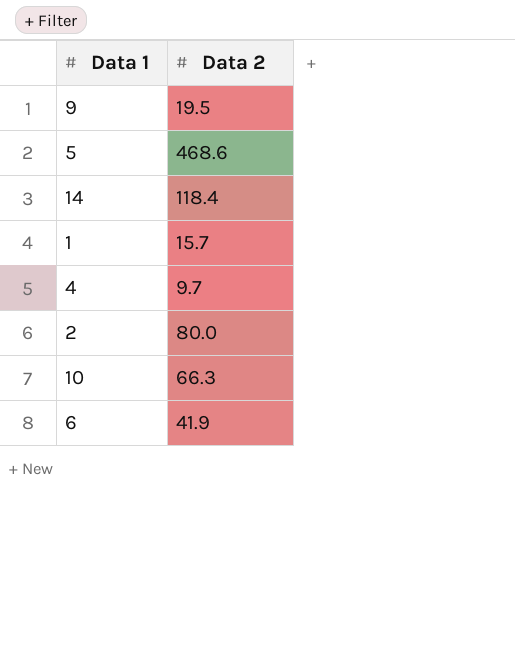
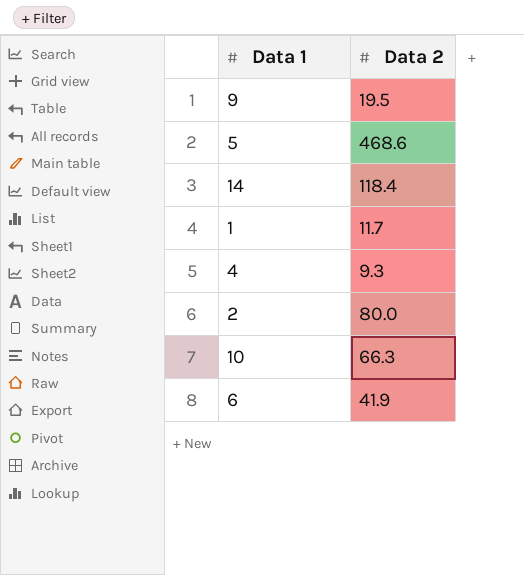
1 | Data 2: 15.7 -> 11.7
4 | Data 2: 9.7 -> 9.3

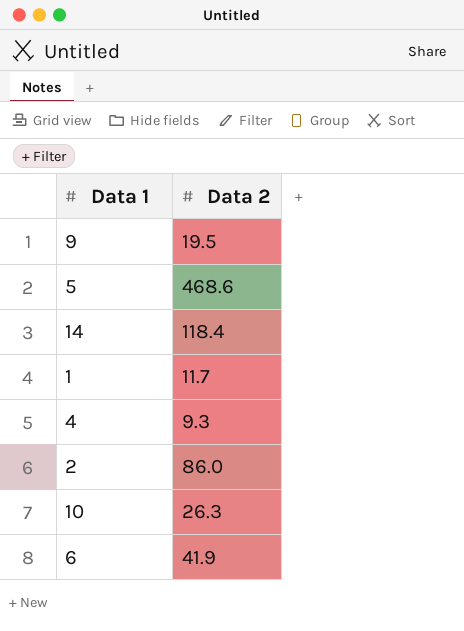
2 | Data 2: 80.0 -> 86.0
10 | Data 2: 66.3 -> 26.3

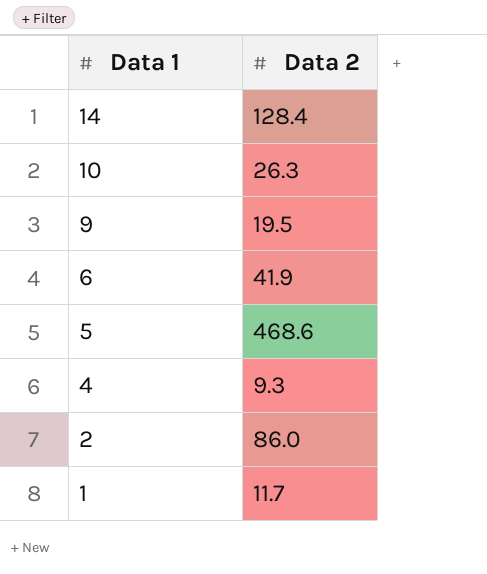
row order: none -> Data 1 descending
14 | Data 2: 118.4 -> 128.4

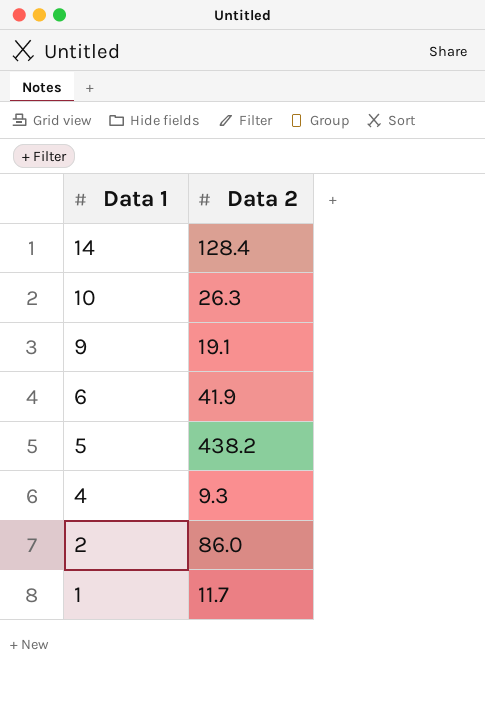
9 | Data 2: 19.5 -> 19.1
5 | Data 2: 468.6 -> 438.2

